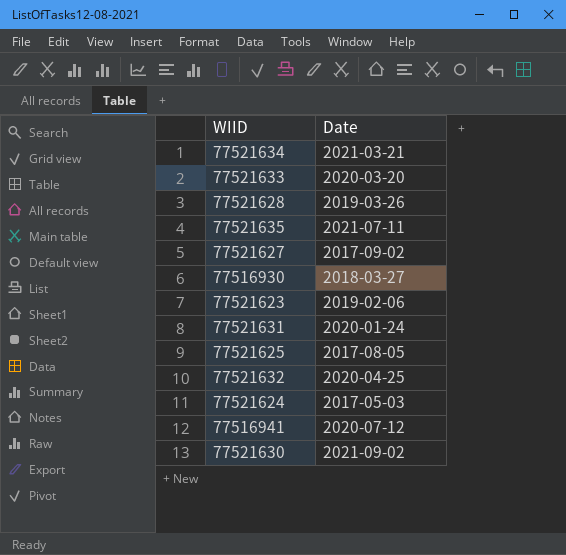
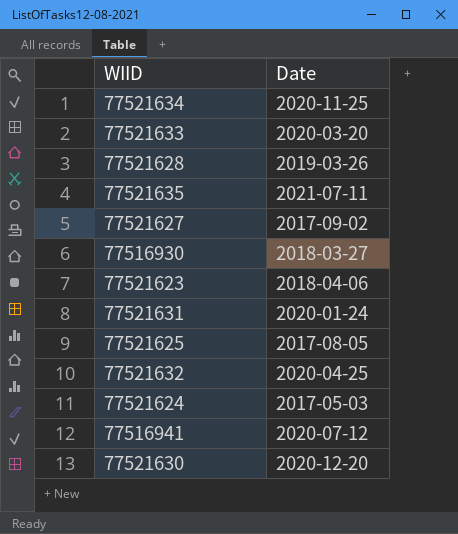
77521634 | Date: 2021-03-21 -> 2020-11-25
77521623 | Date: 2019-02-06 -> 2018-04-06
77521630 | Date: 2021-09-02 -> 2020-12-20

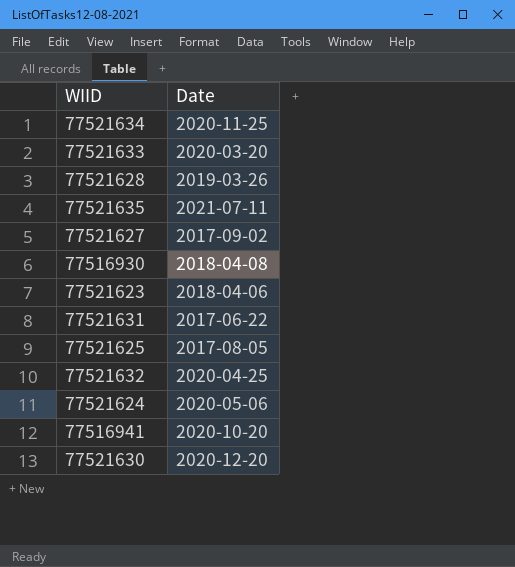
77516930 | Date: 2018-03-27 -> 2018-04-08
77521631 | Date: 2020-01-24 -> 2017-06-22
77521624 | Date: 2017-05-03 -> 2020-05-06
77516941 | Date: 2020-07-12 -> 2020-10-20

